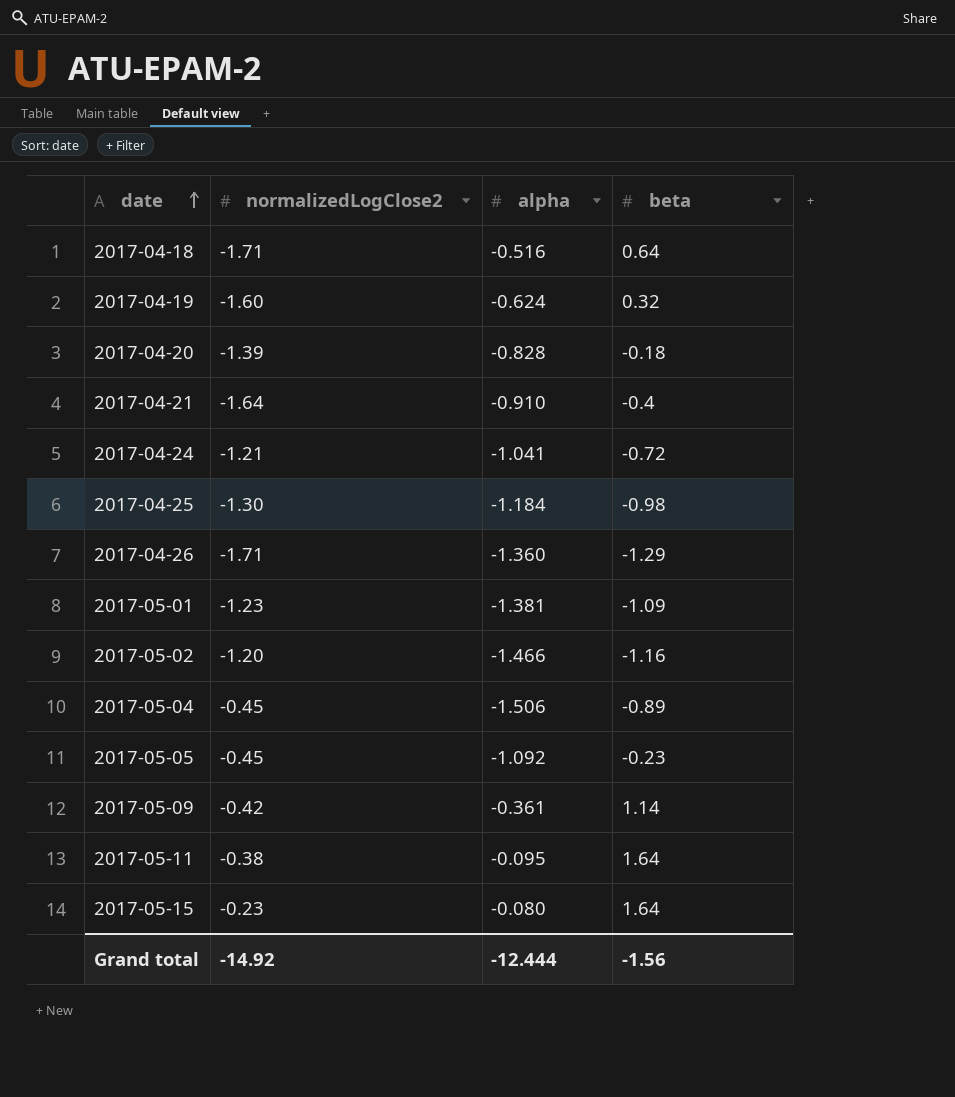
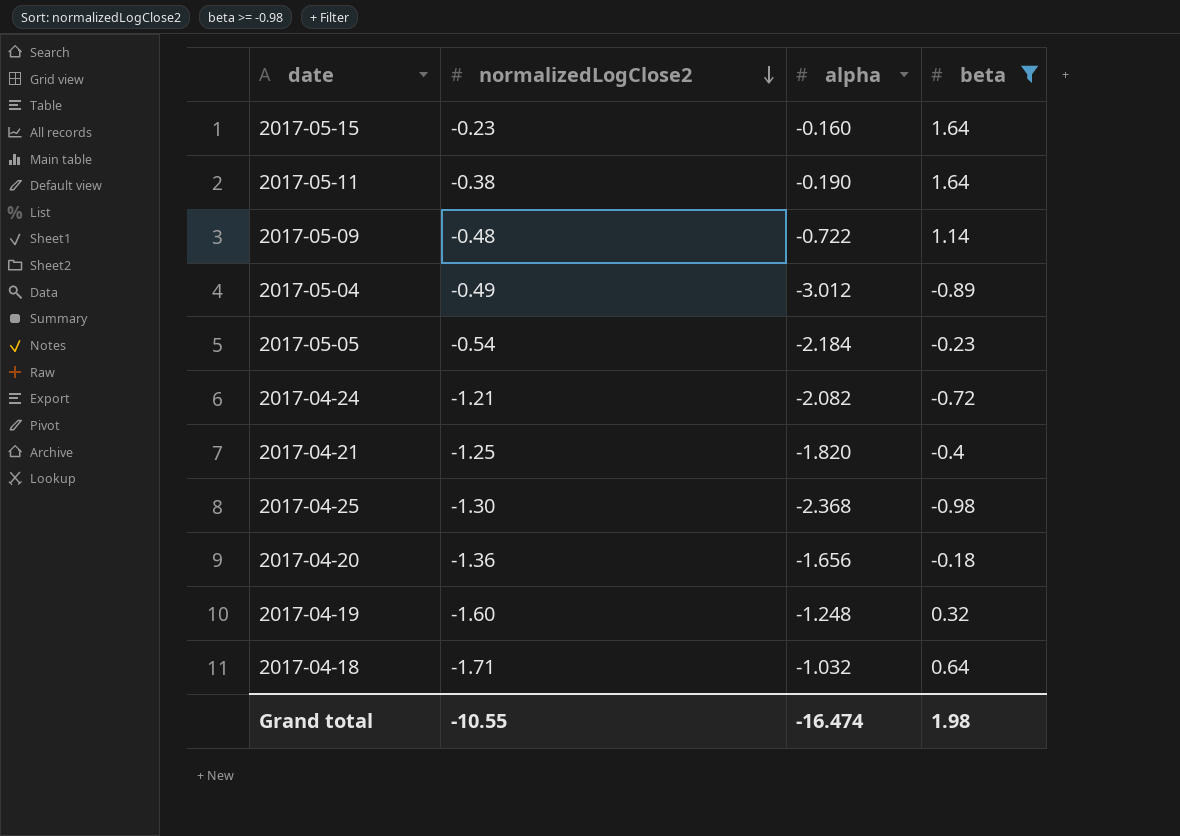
filter: none -> beta >= -0.98
row order: date ascending -> normalizedLogClose2 descending
2017-05-15 | alpha: -0.080 -> -0.160
2017-05-11 | alpha: -0.095 -> -0.190
2017-05-09 | normalizedLogClose2: -0.42 -> -0.48
2017-05-09 | alpha: -0.361 -> -0.722
2017-05-04 | normalizedLogClose2: -0.45 -> -0.49
2017-05-04 | alpha: -1.506 -> -3.012
2017-05-05 | normalizedLogClose2: -0.45 -> -0.54
2017-05-05 | alpha: -1.092 -> -2.184
2017-04-24 | alpha: -1.041 -> -2.082
2017-04-21 | normalizedLogClose2: -1.64 -> -1.25
2017-04-21 | alpha: -0.910 -> -1.820
2017-04-25 | alpha: -1.184 -> -2.368
2017-04-20 | normalizedLogClose2: -1.39 -> -1.36
2017-04-20 | alpha: -0.828 -> -1.656
2017-04-19 | alpha: -0.624 -> -1.248
2017-04-18 | alpha: -0.516 -> -1.032
Grand total | normalizedLogClose2: -14.92 -> -10.55
Grand total | alpha: -12.444 -> -16.474
Grand total | beta: -1.56 -> 1.98

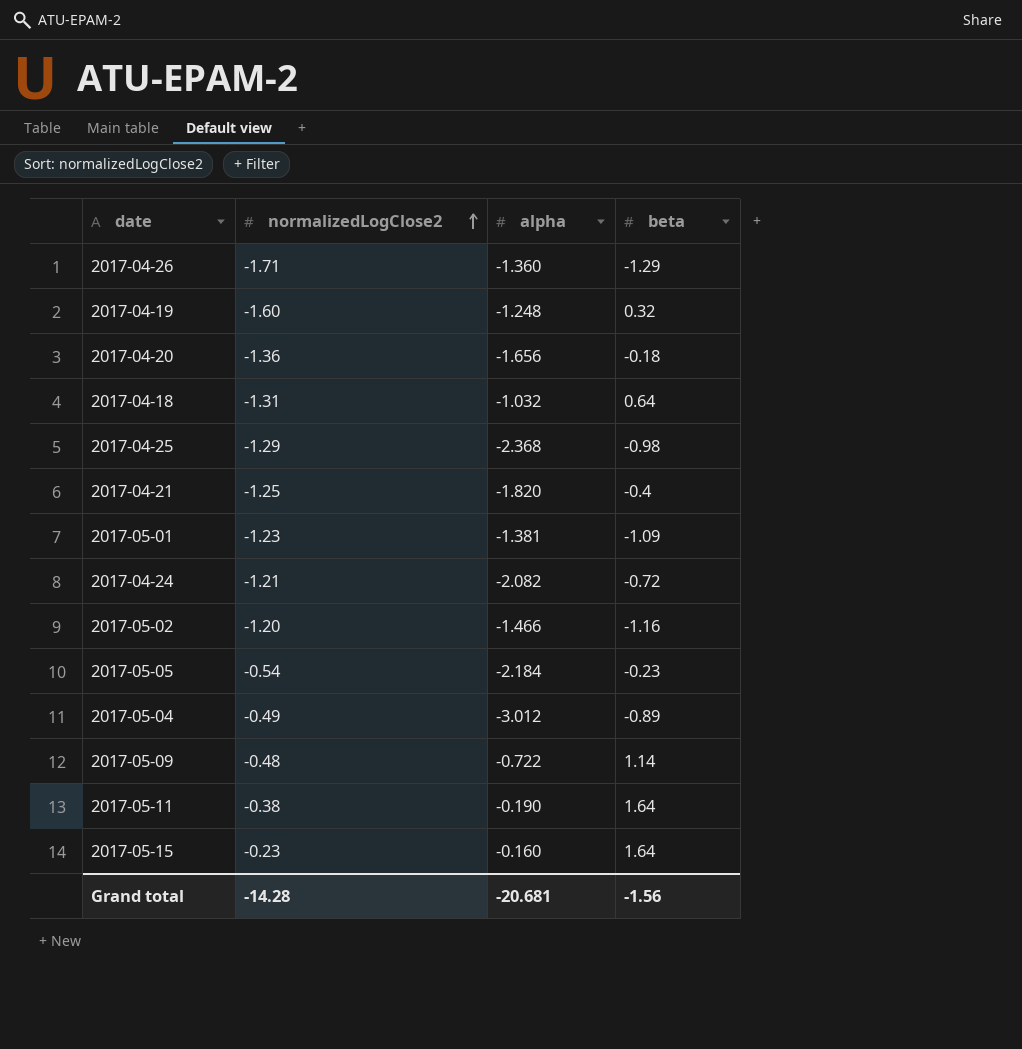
filter: beta >= -0.98 -> none
row order: normalizedLogClose2 descending -> normalizedLogClose2 ascending
2017-04-18 | normalizedLogClose2: -1.71 -> -1.31
2017-04-25 | normalizedLogClose2: -1.30 -> -1.29
Grand total | normalizedLogClose2: -10.55 -> -14.28
Grand total | alpha: -16.474 -> -20.681
Grand total | beta: 1.98 -> -1.56

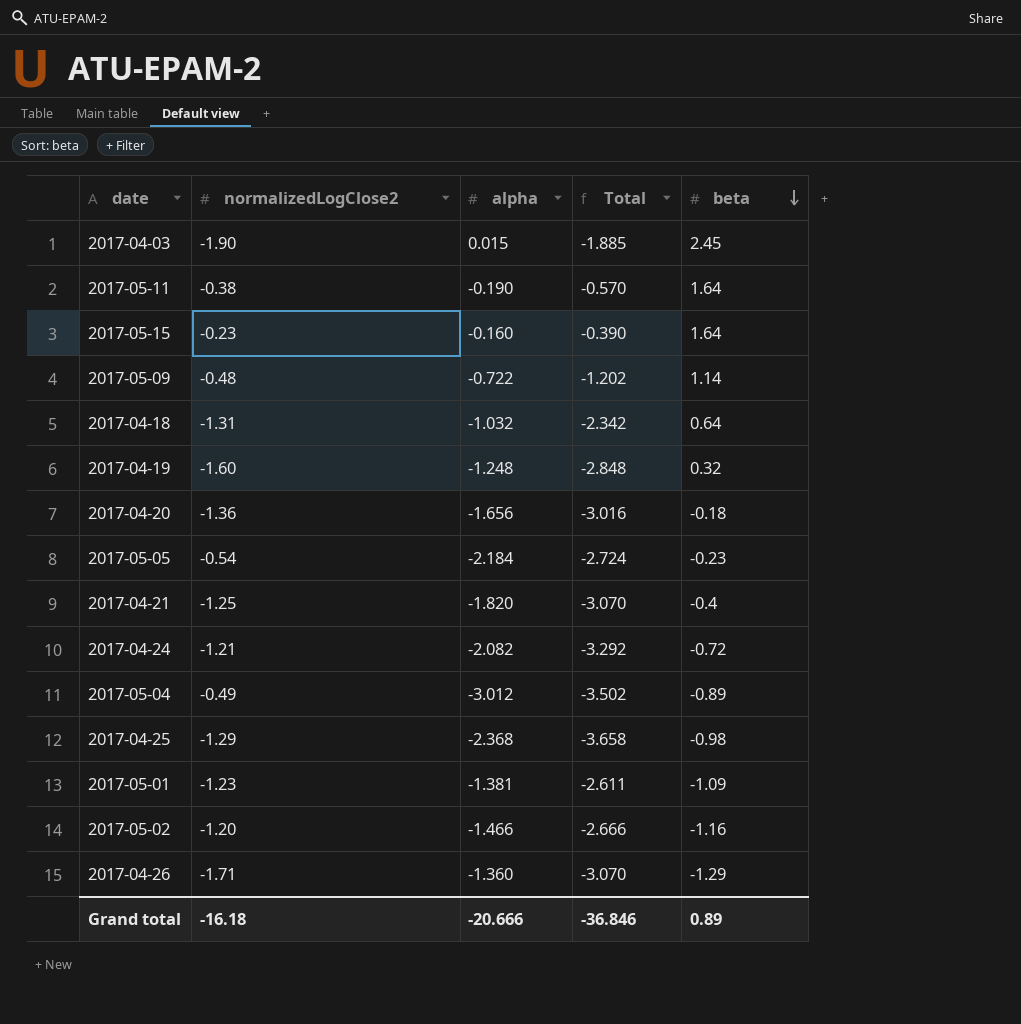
row order: normalizedLogClose2 ascending -> beta descending
column Total | formula: none -> [normalizedLogClose2] + [alpha]
row 2017-04-03: none -> -1.90 | 0.015 | -1.885 | 2.45
Grand total | normalizedLogClose2: -14.28 -> -16.18
Grand total | alpha: -20.681 -> -20.666
Grand total | beta: -1.56 -> 0.89

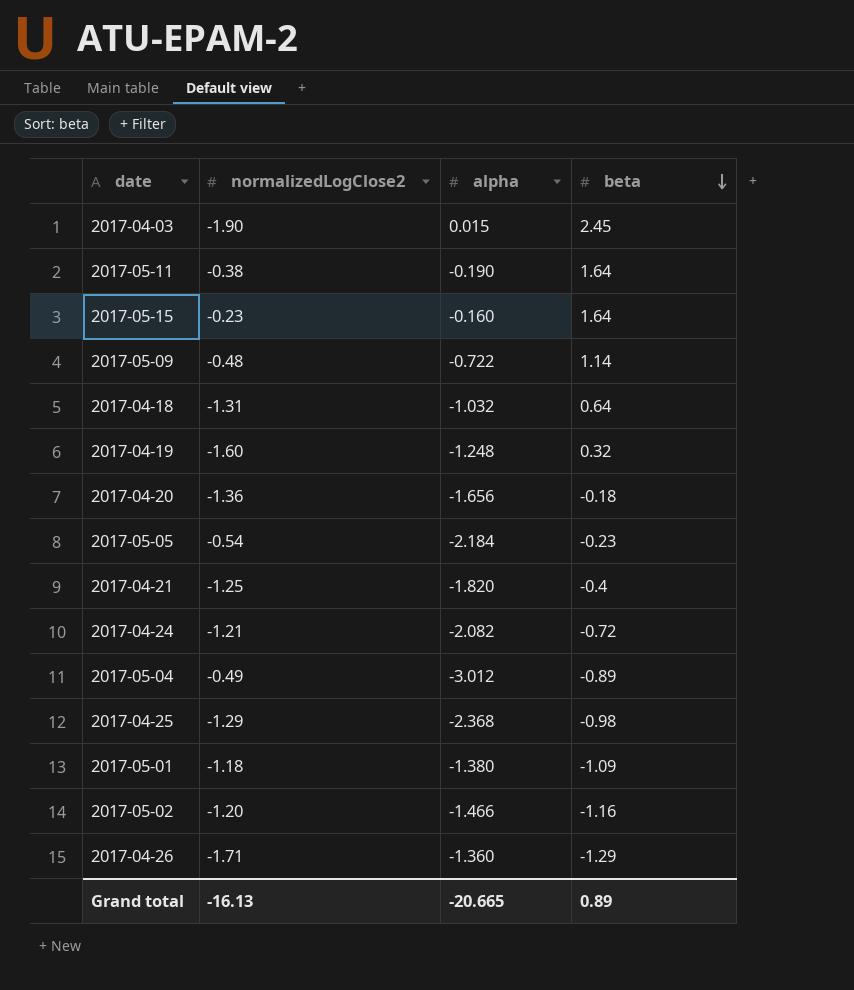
column Total | formula: [normalizedLogClose2] + [alpha] -> none
2017-05-01 | normalizedLogClose2: -1.23 -> -1.18
2017-05-01 | alpha: -1.381 -> -1.380
Grand total | normalizedLogClose2: -16.18 -> -16.13
Grand total | alpha: -20.666 -> -20.665

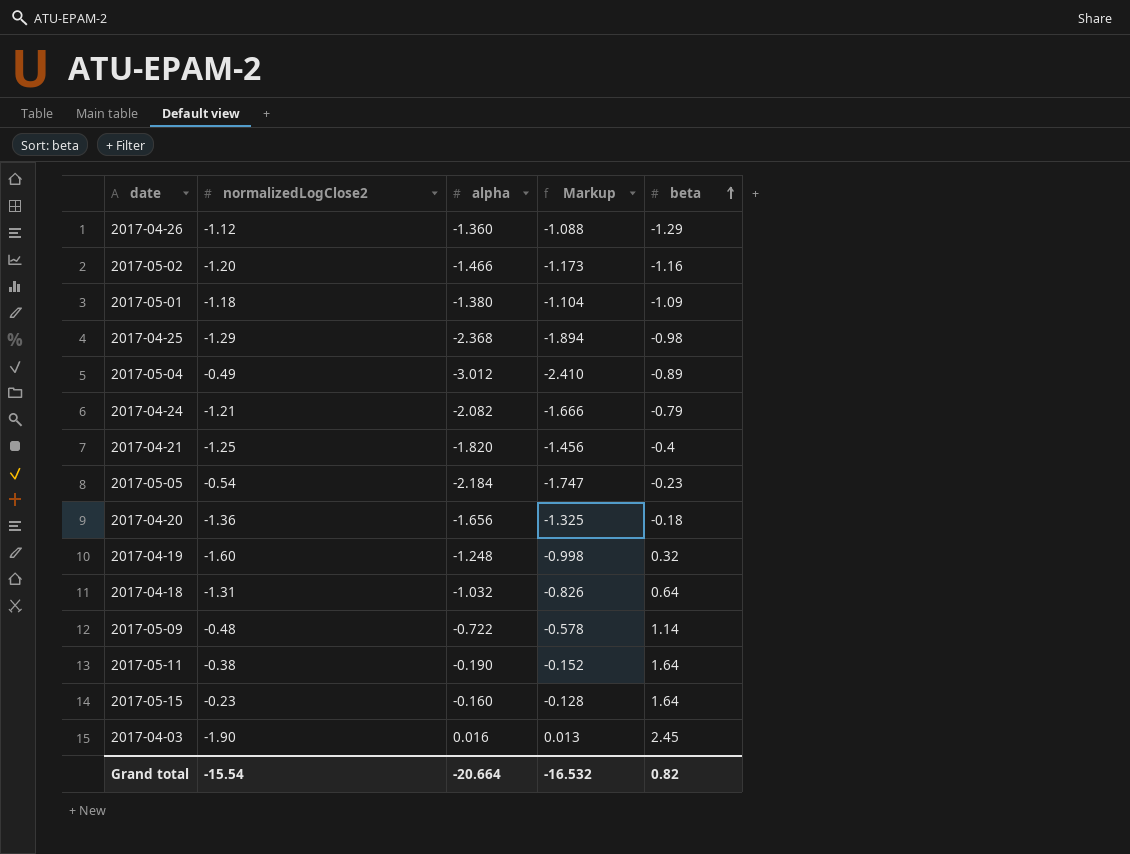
row order: beta descending -> beta ascending
column Markup | formula: none -> [alpha] * 0.8
2017-04-26 | normalizedLogClose2: -1.71 -> -1.12
2017-04-24 | beta: -0.72 -> -0.79
2017-04-03 | alpha: 0.015 -> 0.016
Grand total | normalizedLogClose2: -16.13 -> -15.54
Grand total | alpha: -20.665 -> -20.664
Grand total | beta: 0.89 -> 0.82

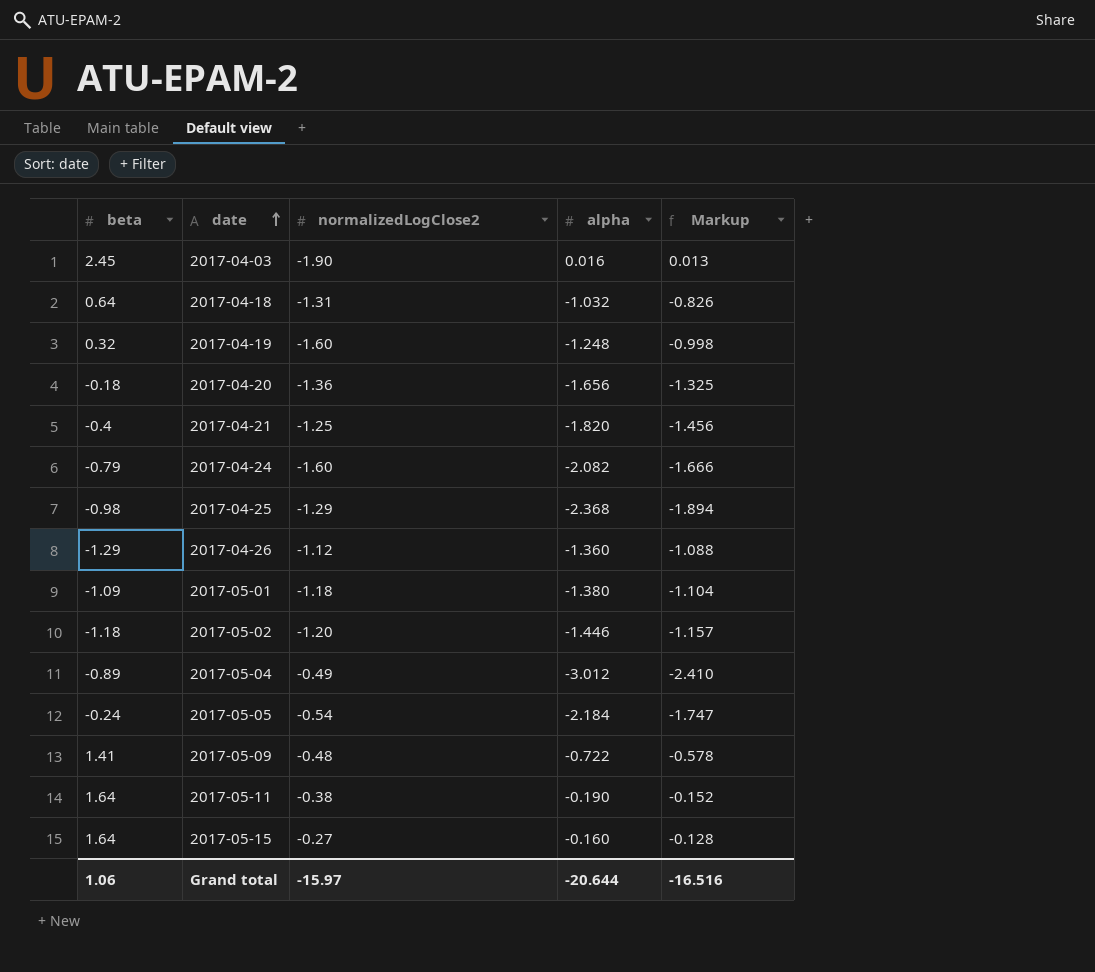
row order: beta ascending -> date ascending
column beta | position: 5 -> 1
2017-04-24 | normalizedLogClose2: -1.21 -> -1.60
2017-05-02 | beta: -1.16 -> -1.18
2017-05-02 | alpha: -1.466 -> -1.446
2017-05-02 | Markup: -1.173 -> -1.157
2017-05-05 | beta: -0.23 -> -0.24
2017-05-09 | beta: 1.14 -> 1.41
2017-05-15 | normalizedLogClose2: -0.23 -> -0.27
Grand total | beta: 0.82 -> 1.06
Grand total | normalizedLogClose2: -15.54 -> -15.97
Grand total | alpha: -20.664 -> -20.644
Grand total | Markup: -16.532 -> -16.516

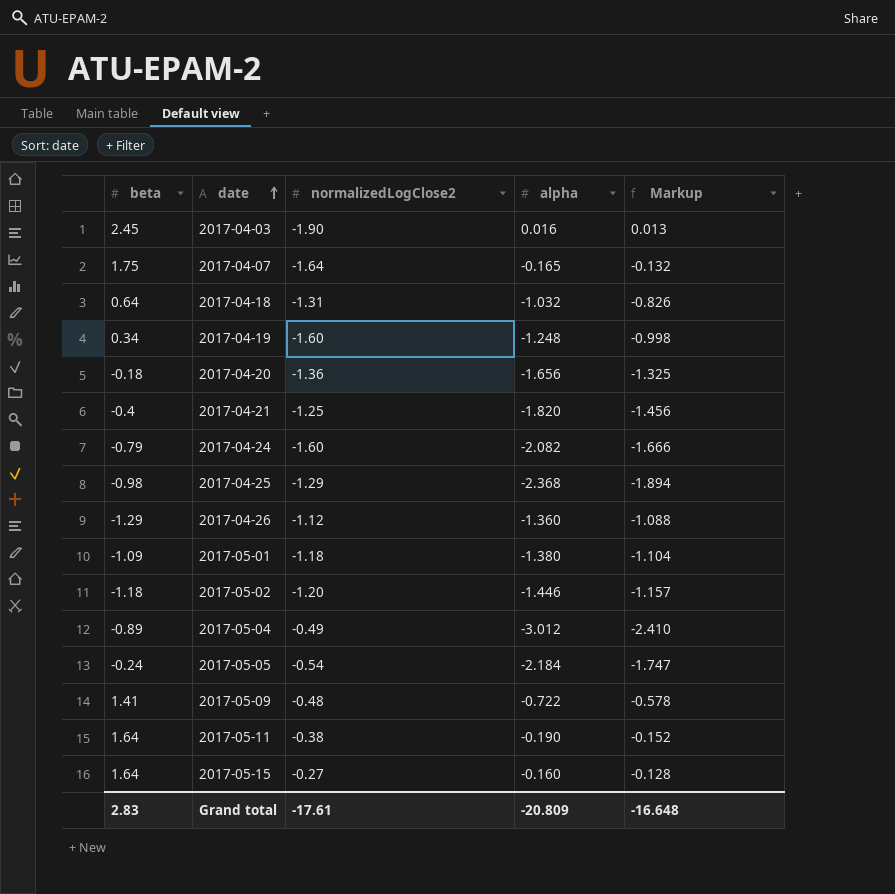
row 2017-04-07: none -> 1.75 | -1.64 | -0.165 | -0.132
2017-04-19 | beta: 0.32 -> 0.34
Grand total | beta: 1.06 -> 2.83
Grand total | normalizedLogClose2: -15.97 -> -17.61
Grand total | alpha: -20.644 -> -20.809
Grand total | Markup: -16.516 -> -16.648

